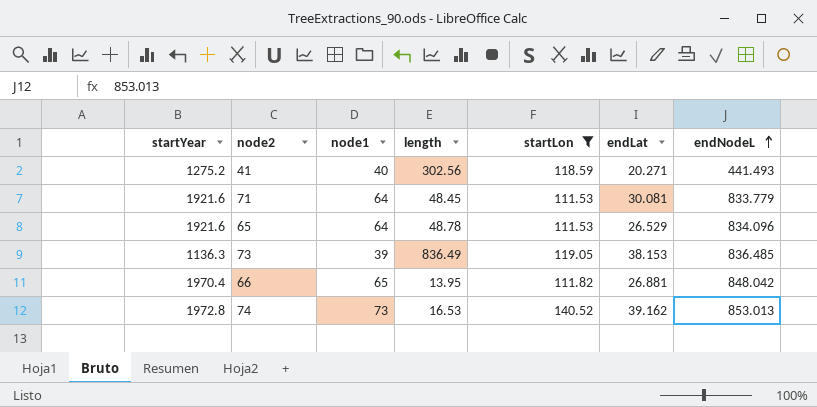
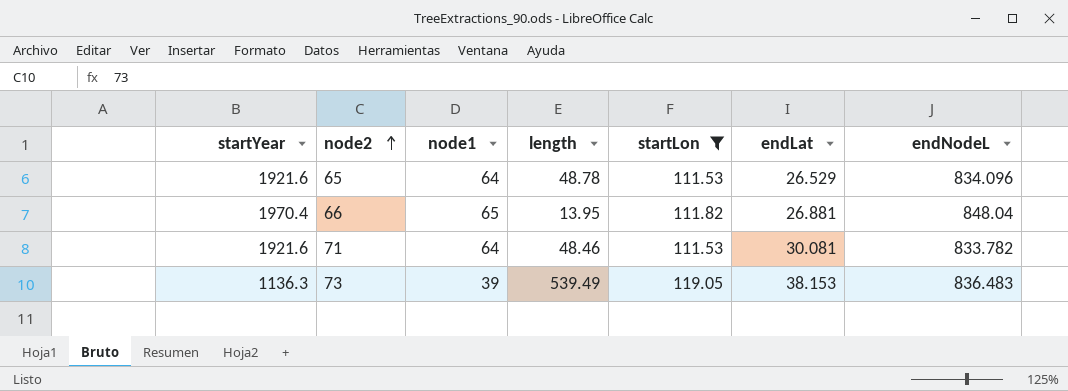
row order: endNodeL ascending -> node2 ascending
row 41: 1275.2 | 40 | 302.56 | 118.59 | 20.271 | 441.493 -> none
row 74: 1972.8 | 73 | 16.53 | 140.52 | 39.162 | 853.013 -> none
66 | endNodeL: 848.042 -> 848.04
71 | length: 48.45 -> 48.46
71 | endNodeL: 833.779 -> 833.782
73 | length: 836.49 -> 539.49
73 | endNodeL: 836.485 -> 836.483

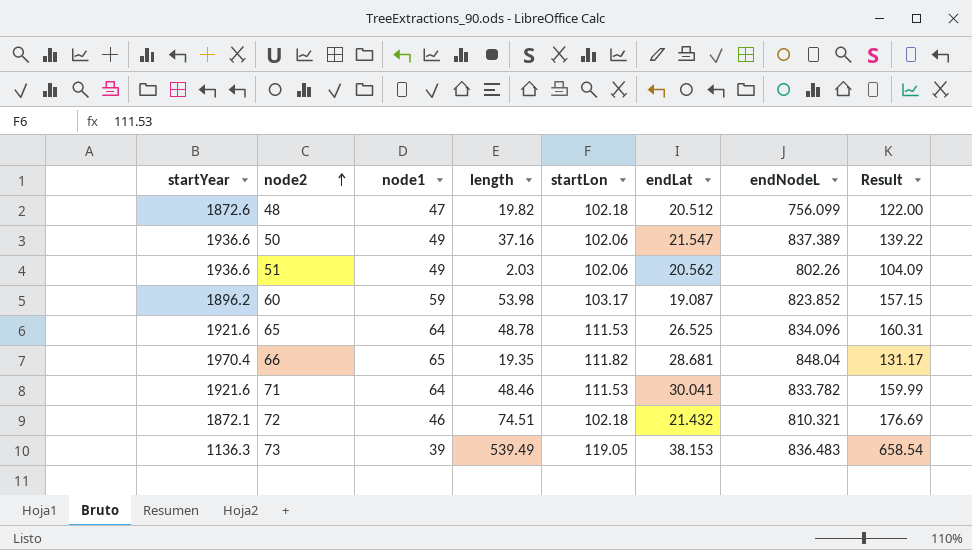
filter: startLon >= 111.53 -> none
column Result | formula: none -> [length] + [startLon]
65 | endLat: 26.529 -> 26.525
66 | length: 13.95 -> 19.35
66 | endLat: 26.881 -> 28.681
71 | endLat: 30.081 -> 30.041

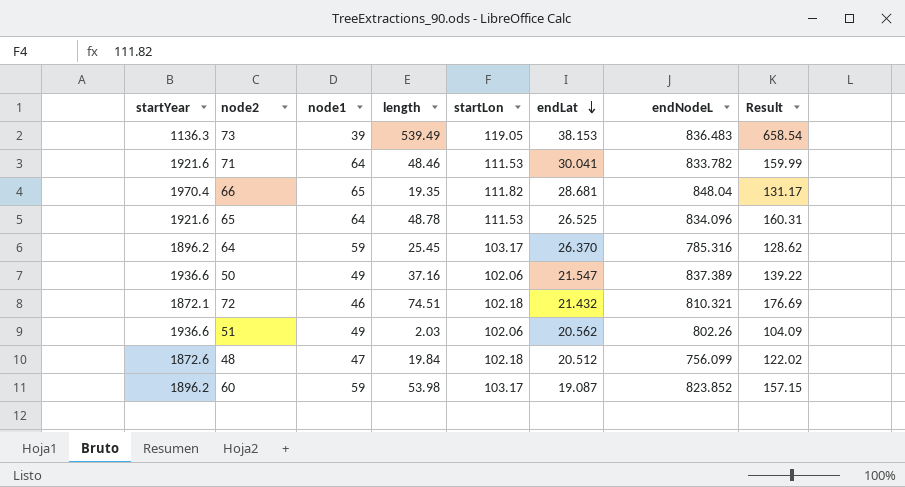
row order: node2 ascending -> endLat descending
row 64: none -> 1896.2 | 59 | 25.45 | 103.17 | 26.370 | 785.316 | 128.62
48 | length: 19.82 -> 19.84
48 | Result: 122.00 -> 122.02

